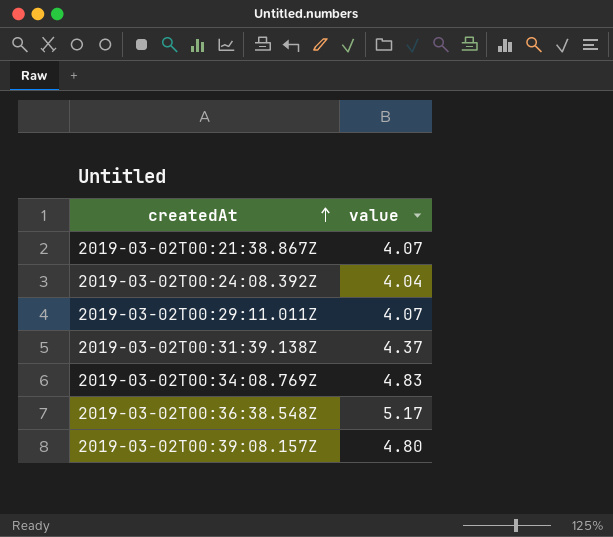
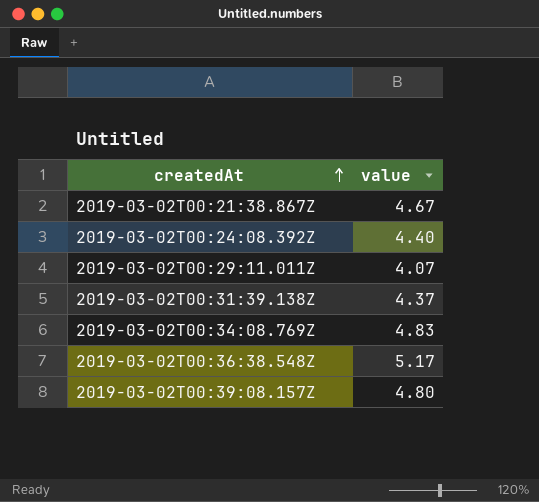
2019-03-02T00:21:38.867Z | value: 4.07 -> 4.67
2019-03-02T00:24:08.392Z | value: 4.04 -> 4.40

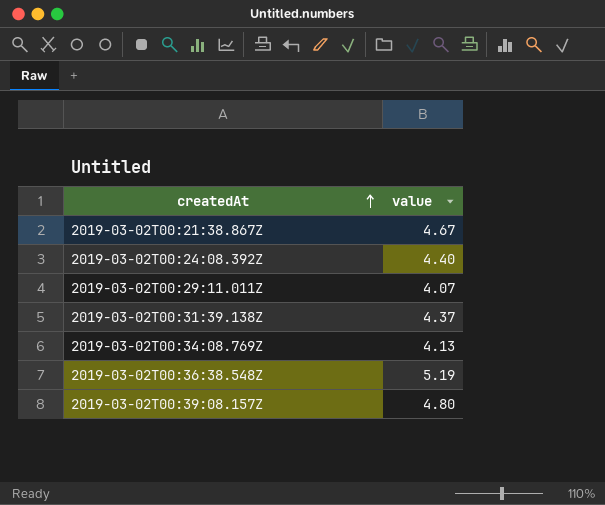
2019-03-02T00:34:08.769Z | value: 4.83 -> 4.13
2019-03-02T00:36:38.548Z | value: 5.17 -> 5.19

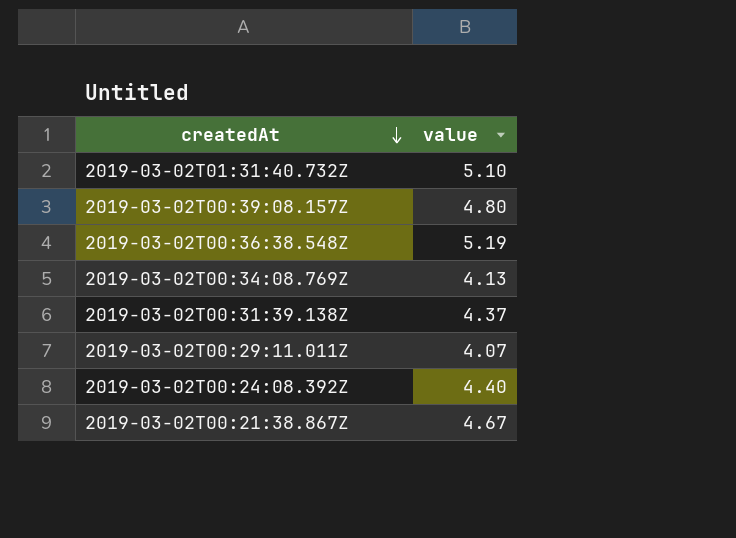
row order: createdAt ascending -> createdAt descending
row 2019-03-02T01:31:40.732Z: none -> 5.10

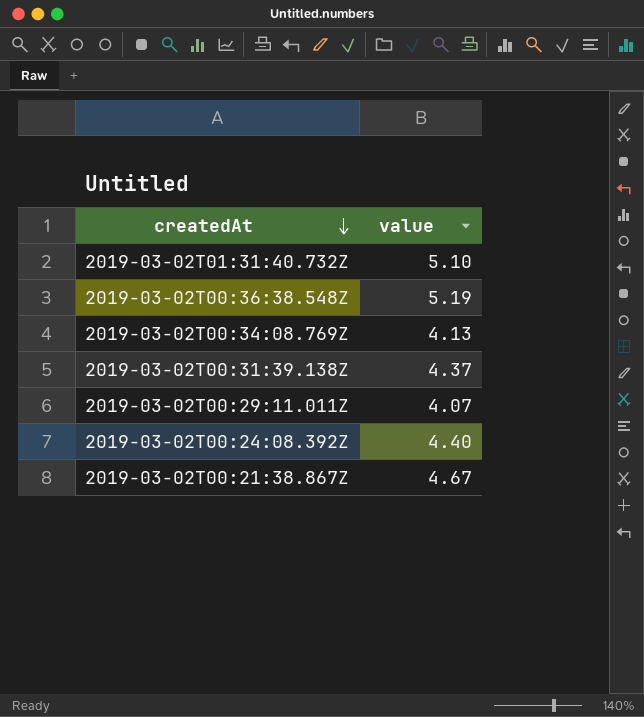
row 2019-03-02T00:39:08.157Z: 4.80 -> none

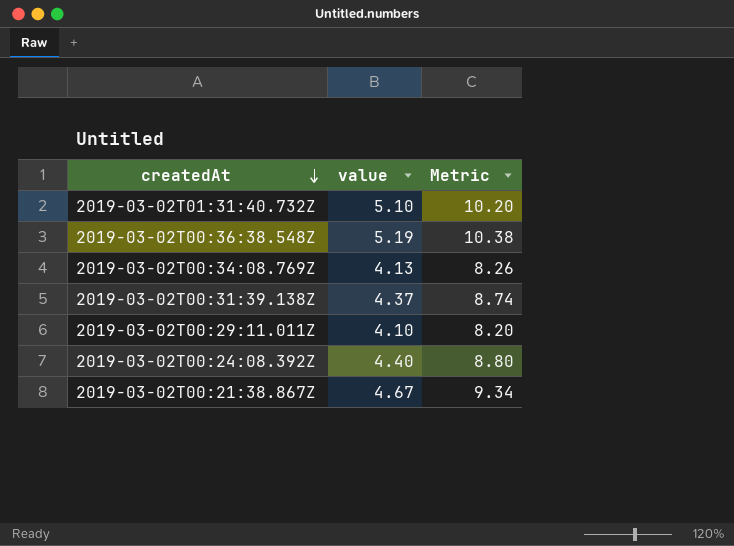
column Metric | formula: none -> [value] * 2
2019-03-02T00:29:11.011Z | value: 4.07 -> 4.10

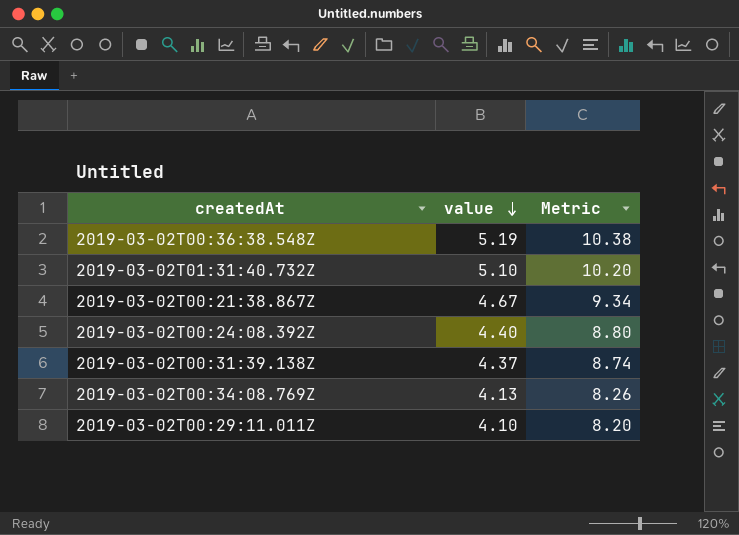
row order: createdAt descending -> value descending

